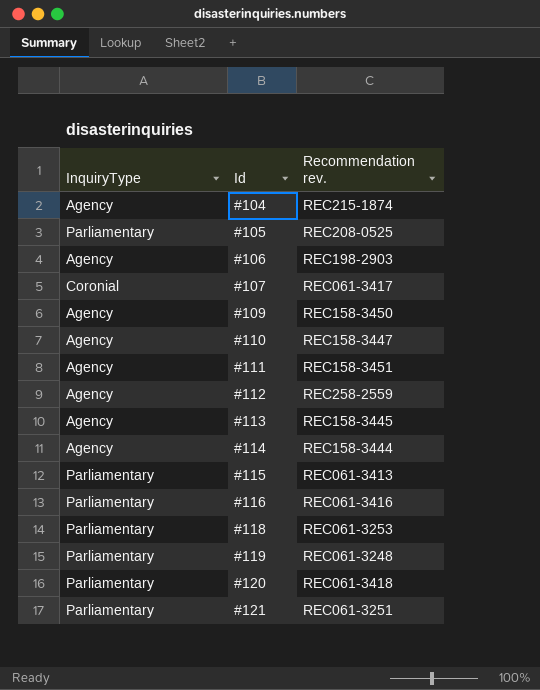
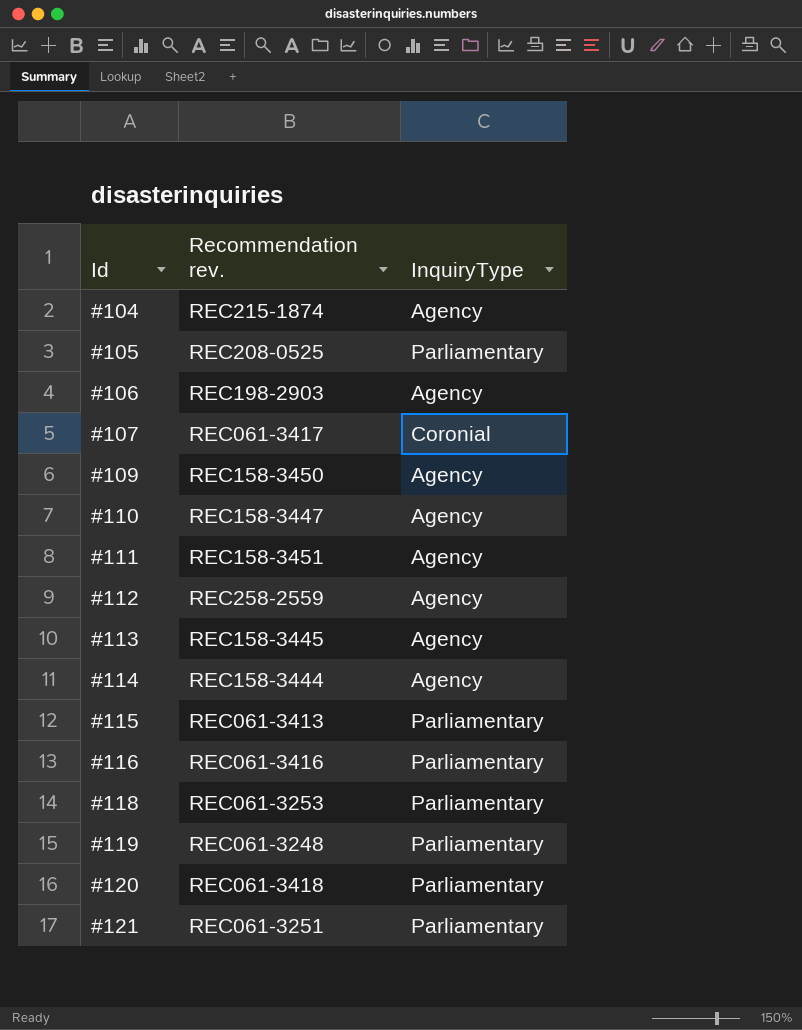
column InquiryType | position: 1 -> 3

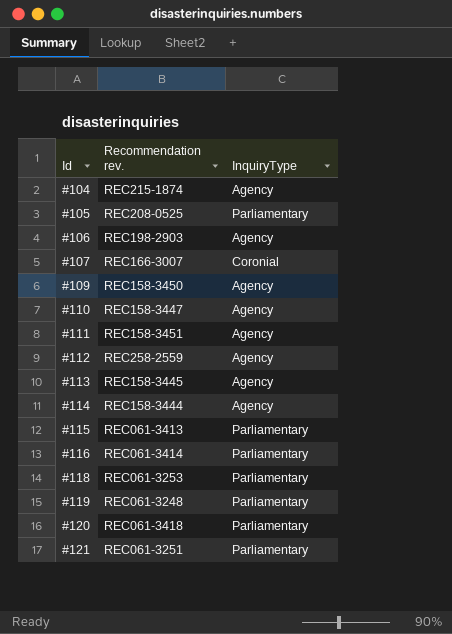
#107 | Recommendation rev.: REC061-3417 -> REC166-3007
#116 | Recommendation rev.: REC061-3416 -> REC061-3414

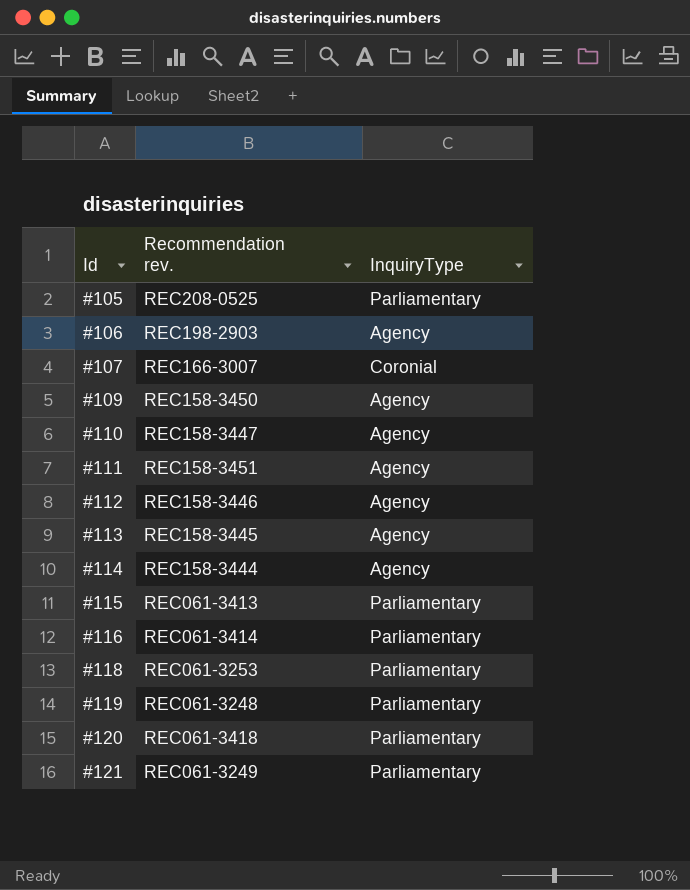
row #104: REC215-1874 | Agency -> none
#112 | Recommendation rev.: REC258-2559 -> REC158-3446
#121 | Recommendation rev.: REC061-3251 -> REC061-3249

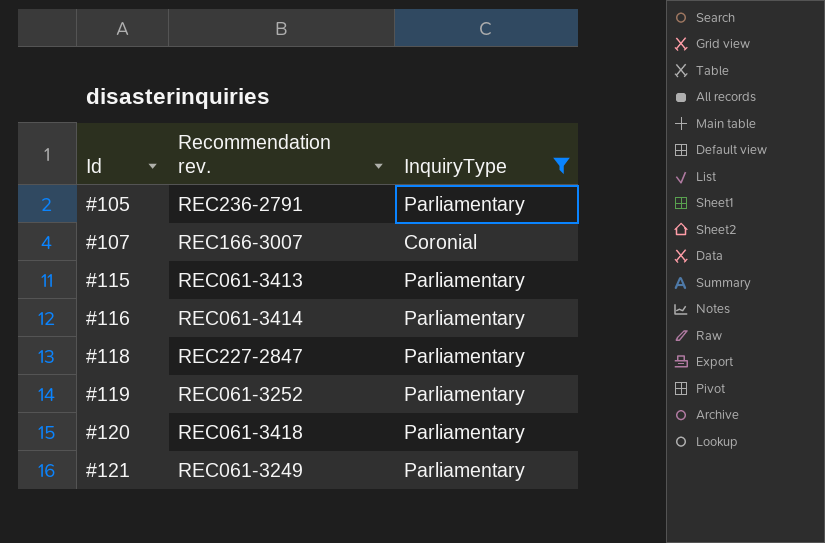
filter: none -> InquiryType != Agency
#105 | Recommendation rev.: REC208-0525 -> REC236-2791
#118 | Recommendation rev.: REC061-3253 -> REC227-2847
#119 | Recommendation rev.: REC061-3248 -> REC061-3252

